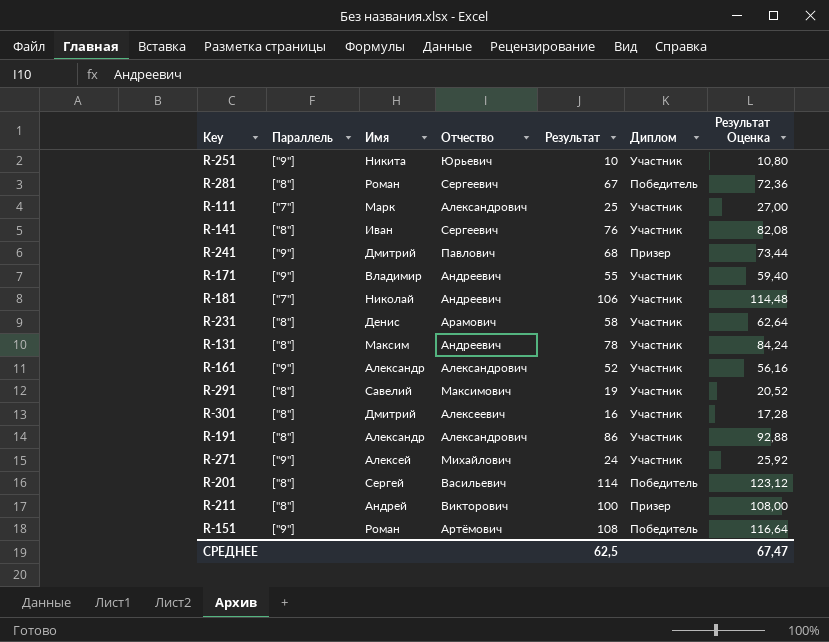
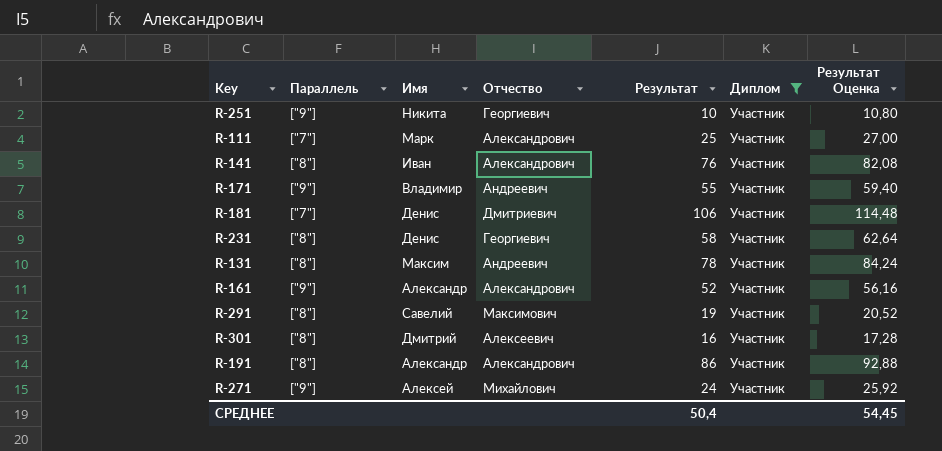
filter: none -> Диплом = Участник
R-251 | Отчество: Юрьевич -> Георгиевич
R-141 | Отчество: Сергеевич -> Александрович
R-181 | Имя: Николай -> Денис
R-181 | Отчество: Андреевич -> Дмитриевич
R-231 | Отчество: Арамович -> Георгиевич
СРЕДНЕЕ | Результат: 62,5 -> 50,4
СРЕДНЕЕ | Результат Оценка: 67,47 -> 54,45

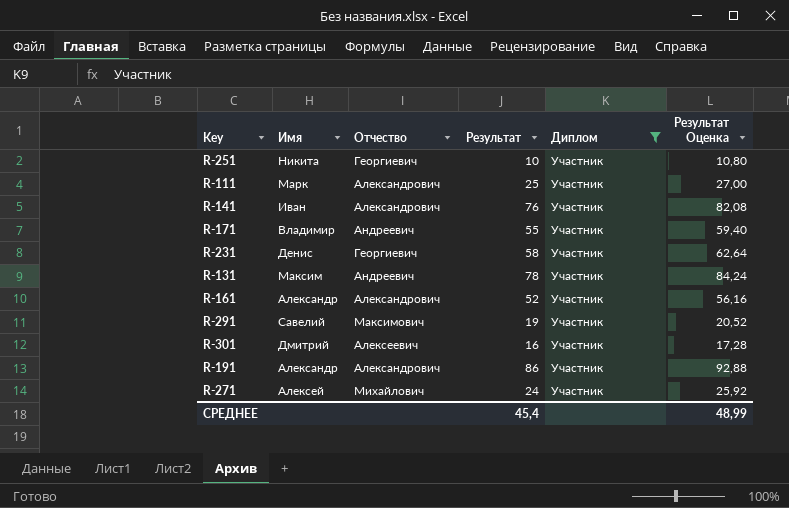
column Параллель | position: 2 -> none
row R-181: ["7"] | Денис | Дмитриевич | 106 | Участник | 114,48 -> none
СРЕДНЕЕ | Результат: 50,4 -> 45,4
СРЕДНЕЕ | Результат Оценка: 54,45 -> 48,99

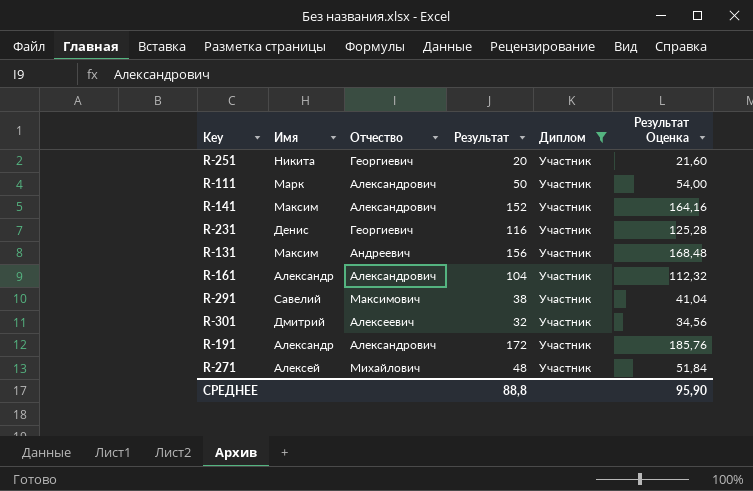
row R-171: Владимир | Андреевич | 55 | Участник | 59,40 -> none
R-251 | Результат: 10 -> 20
R-251 | Результат Оценка: 10,80 -> 21,60
R-111 | Результат: 25 -> 50
R-111 | Результат Оценка: 27,00 -> 54,00
R-141 | Имя: Иван -> Максим
R-141 | Результат: 76 -> 152
R-141 | Результат Оценка: 82,08 -> 164,16
R-231 | Результат: 58 -> 116
R-231 | Результат Оценка: 62,64 -> 125,28
R-131 | Результат: 78 -> 156
R-131 | Результат Оценка: 84,24 -> 168,48
R-161 | Результат: 52 -> 104
R-161 | Результат Оценка: 56,16 -> 112,32
R-291 | Результат: 19 -> 38
R-291 | Результат Оценка: 20,52 -> 41,04
R-301 | Результат: 16 -> 32
R-301 | Результат Оценка: 17,28 -> 34,56
R-191 | Результат: 86 -> 172
R-191 | Результат Оценка: 92,88 -> 185,76
R-271 | Результат: 24 -> 48
R-271 | Результат Оценка: 25,92 -> 51,84
СРЕДНЕЕ | Результат: 45,4 -> 88,8
СРЕДНЕЕ | Результат Оценка: 48,99 -> 95,90

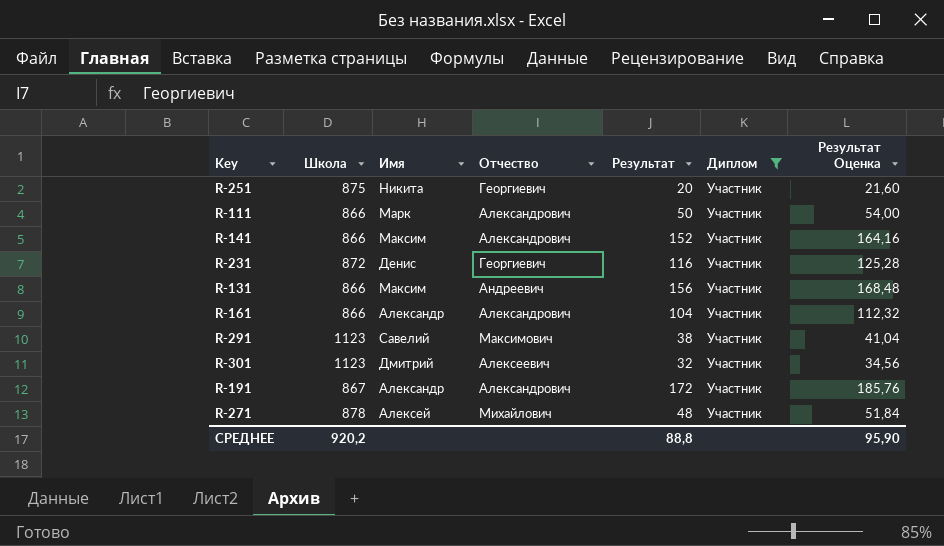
column Школа | position: none -> 2

